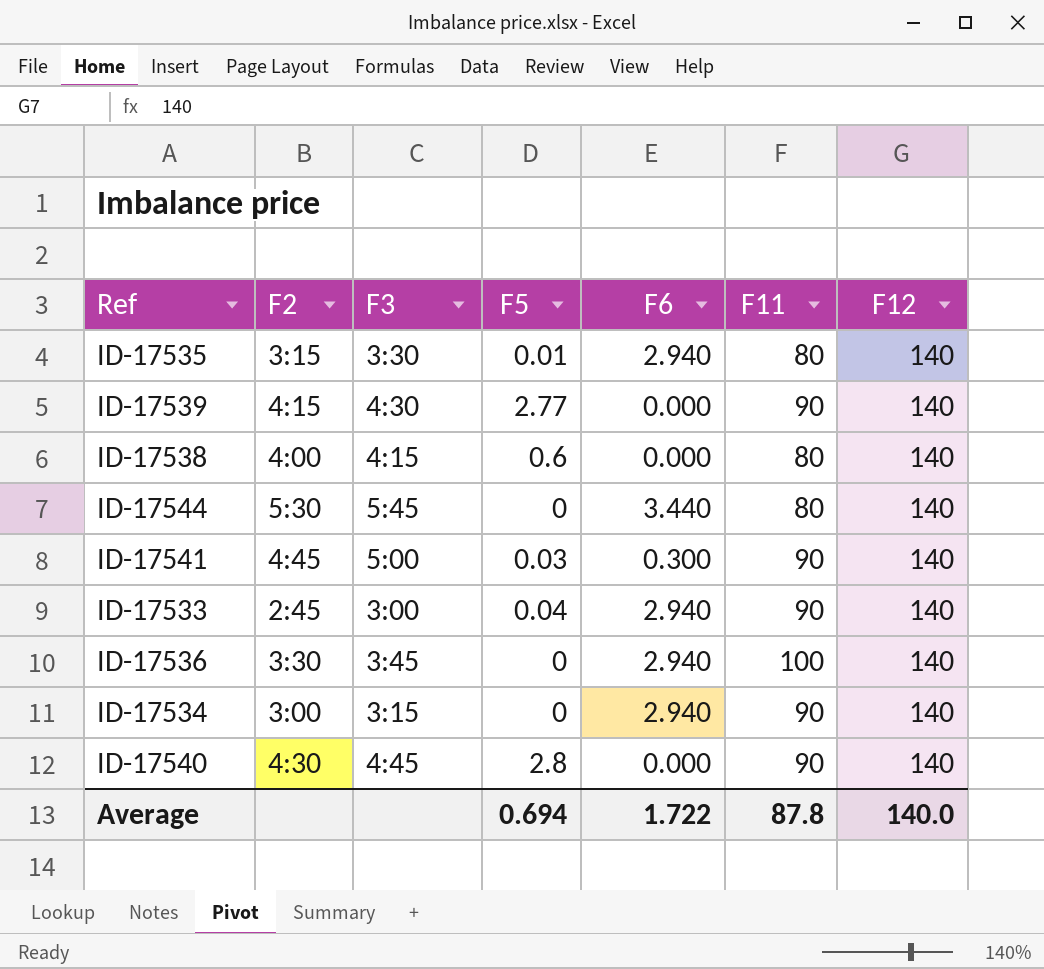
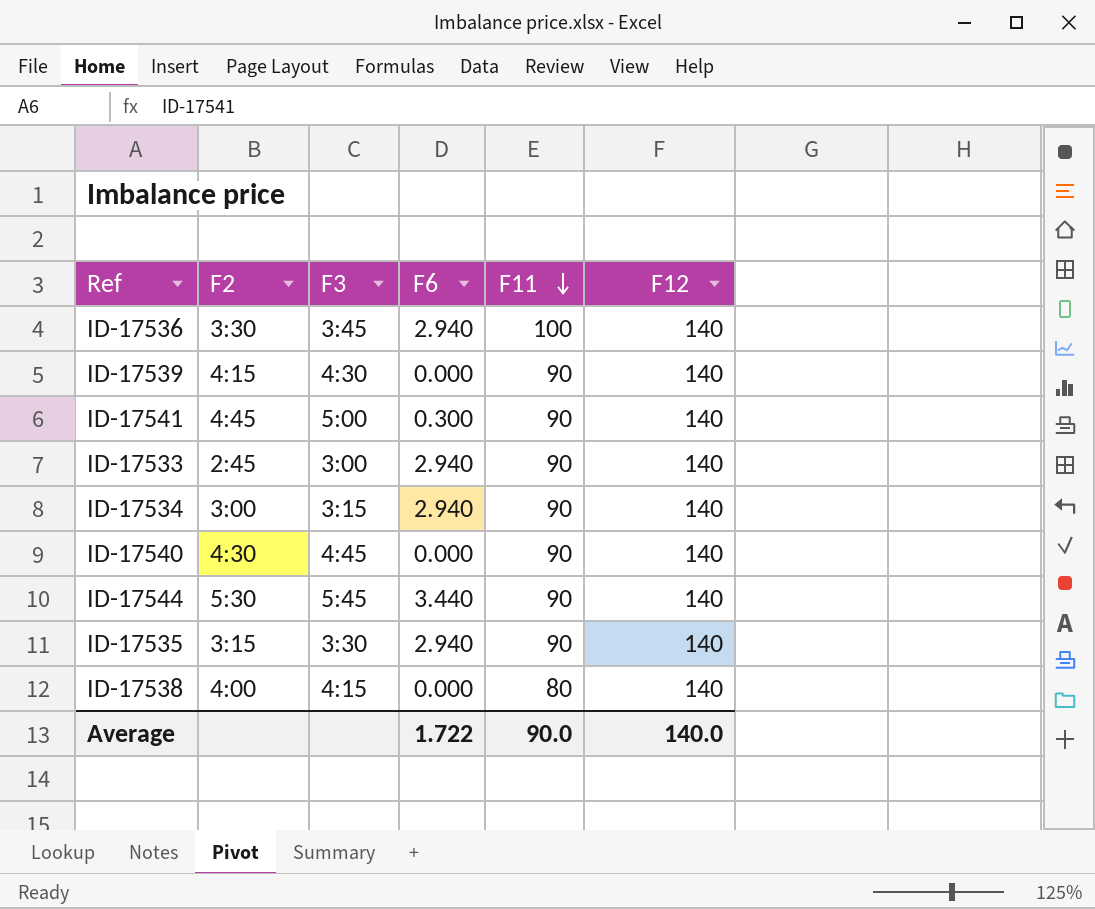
row order: none -> F11 descending
column F5 | position: 4 -> none
ID-17544 | F11: 80 -> 90
ID-17535 | F11: 80 -> 90
Average | F11: 87.8 -> 90.0

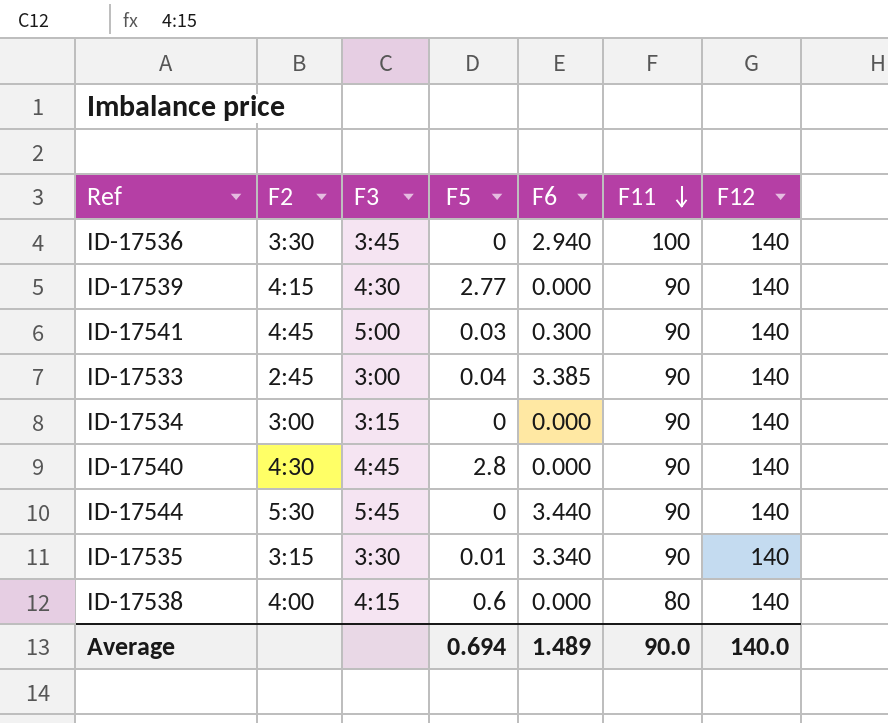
column F5 | position: none -> 4
ID-17533 | F6: 2.940 -> 3.385
ID-17534 | F6: 2.940 -> 0.000
ID-17535 | F6: 2.940 -> 3.340
Average | F6: 1.722 -> 1.489

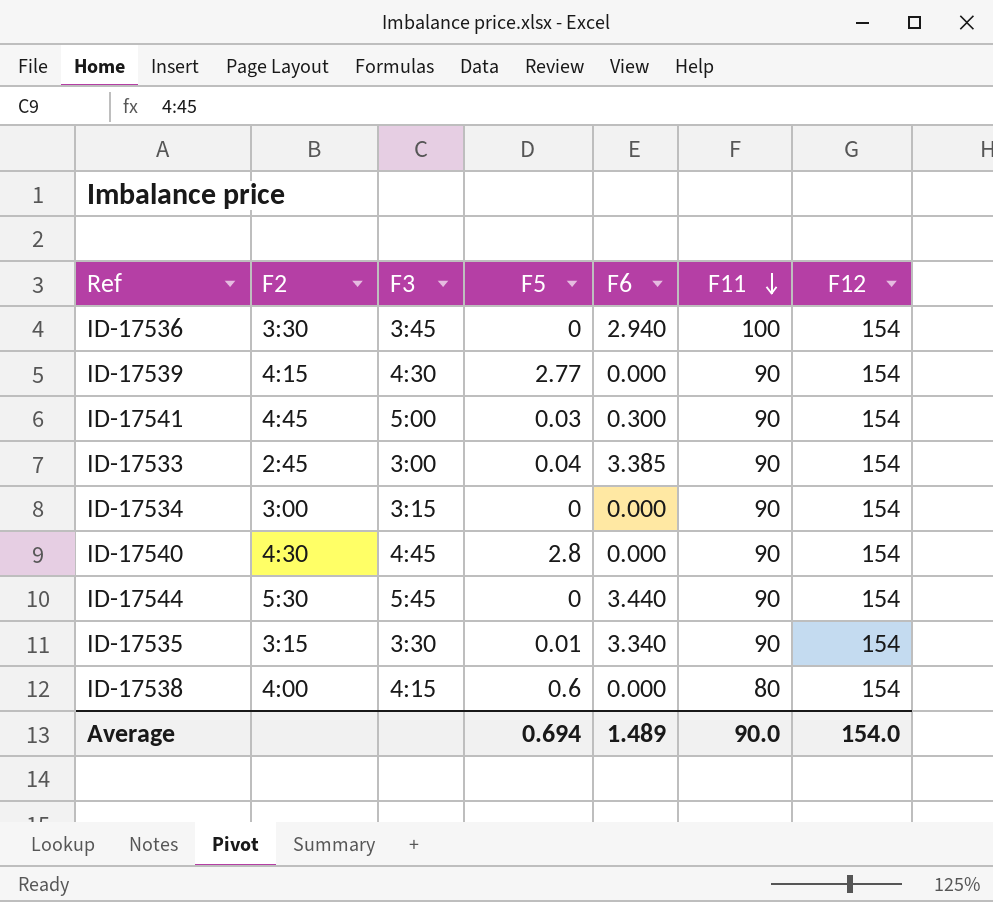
ID-17536 | F12: 140 -> 154
ID-17539 | F12: 140 -> 154
ID-17541 | F12: 140 -> 154
ID-17533 | F12: 140 -> 154
ID-17534 | F12: 140 -> 154
ID-17540 | F12: 140 -> 154
ID-17544 | F12: 140 -> 154
ID-17535 | F12: 140 -> 154
ID-17538 | F12: 140 -> 154
Average | F12: 140.0 -> 154.0

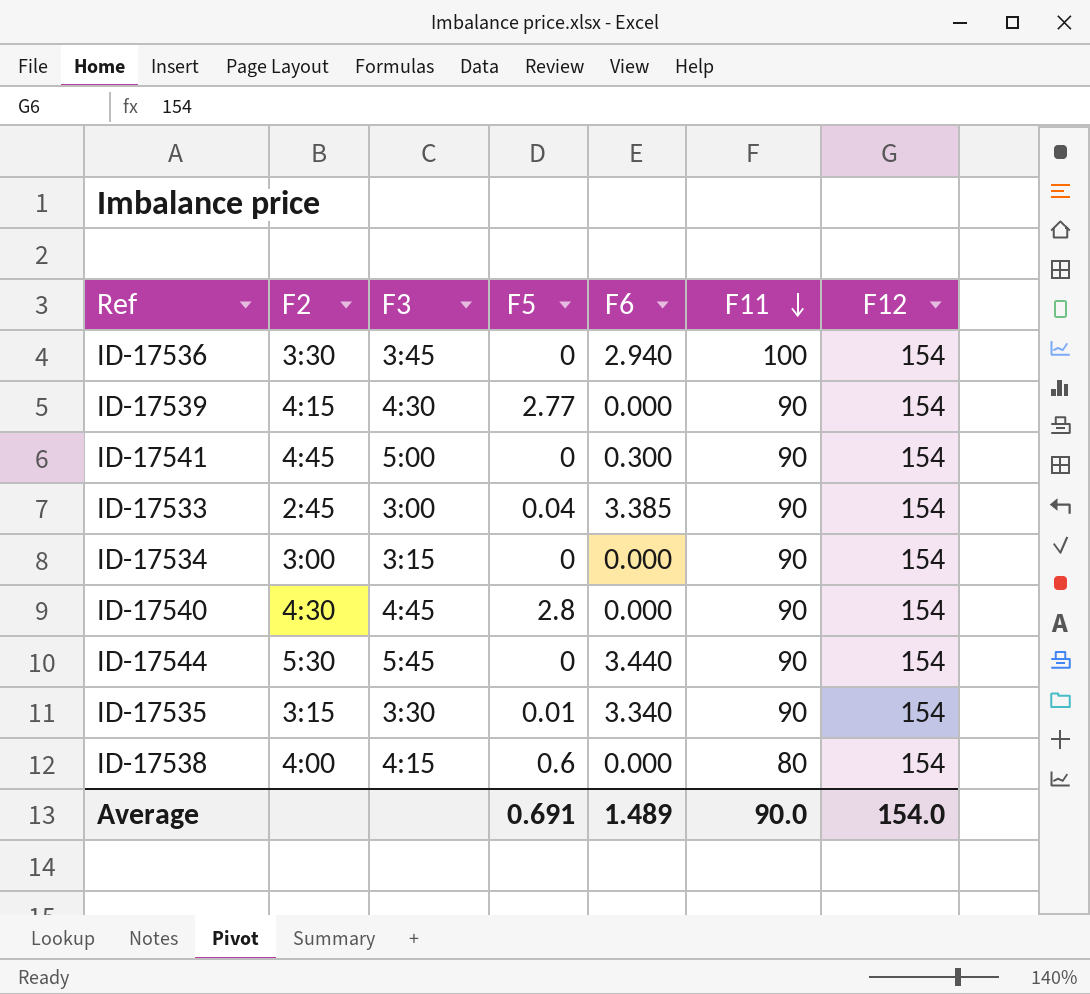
ID-17541 | F5: 0.03 -> 0
Average | F5: 0.694 -> 0.691

